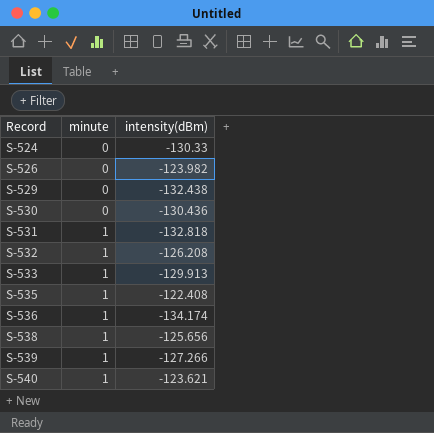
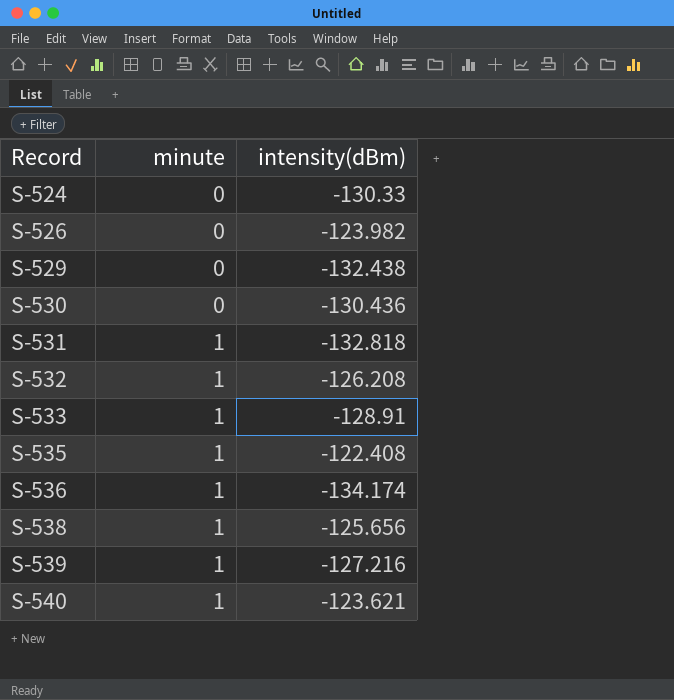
S-533 | intensity(dBm): -129.913 -> -128.91
S-539 | intensity(dBm): -127.266 -> -127.216

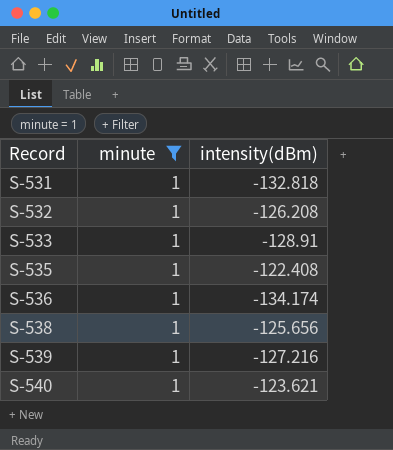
filter: none -> minute = 1

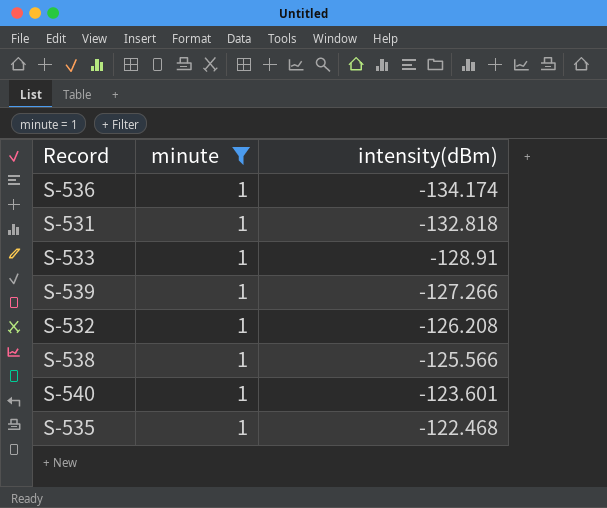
row order: Record ascending -> intensity(dBm) ascending
S-539 | intensity(dBm): -127.216 -> -127.266
S-538 | intensity(dBm): -125.656 -> -125.566
S-540 | intensity(dBm): -123.621 -> -123.601
S-535 | intensity(dBm): -122.408 -> -122.468

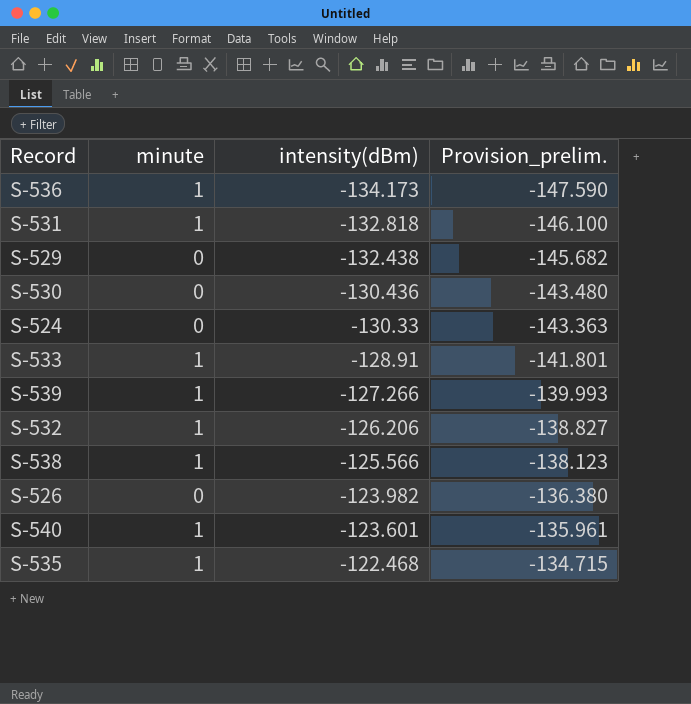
filter: minute = 1 -> none
column Provision_prelim. | formula: none -> [intensity(dBm)] * 1.1
S-536 | intensity(dBm): -134.174 -> -134.173
S-532 | intensity(dBm): -126.208 -> -126.206

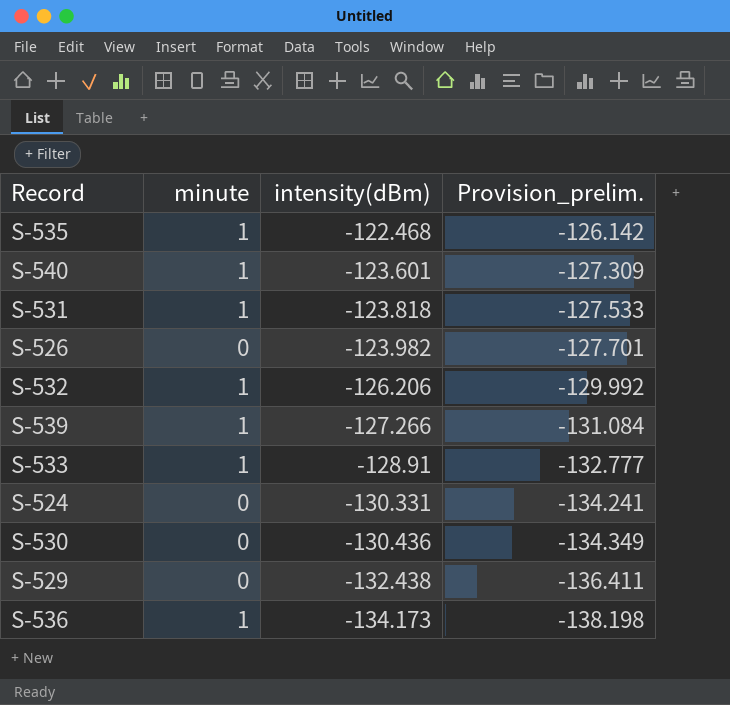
row order: intensity(dBm) ascending -> intensity(dBm) descending
column Provision_prelim. | formula: [intensity(dBm)] * 1.1 -> [intensity(dBm)] * 1.03
row S-538: 1 | -125.566 | -138.123 -> none
S-531 | intensity(dBm): -132.818 -> -123.818
S-524 | intensity(dBm): -130.33 -> -130.331

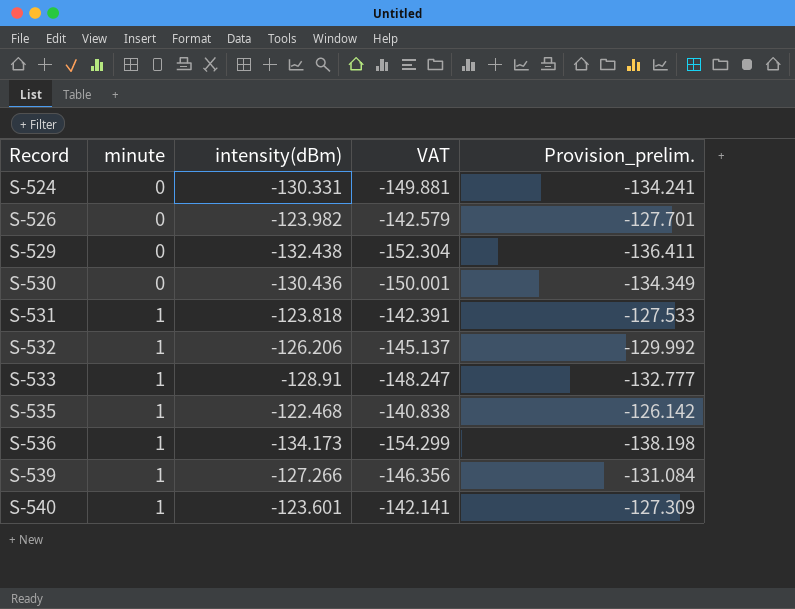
row order: intensity(dBm) descending -> Record ascending
column VAT | formula: none -> [intensity(dBm)] * 1.15

